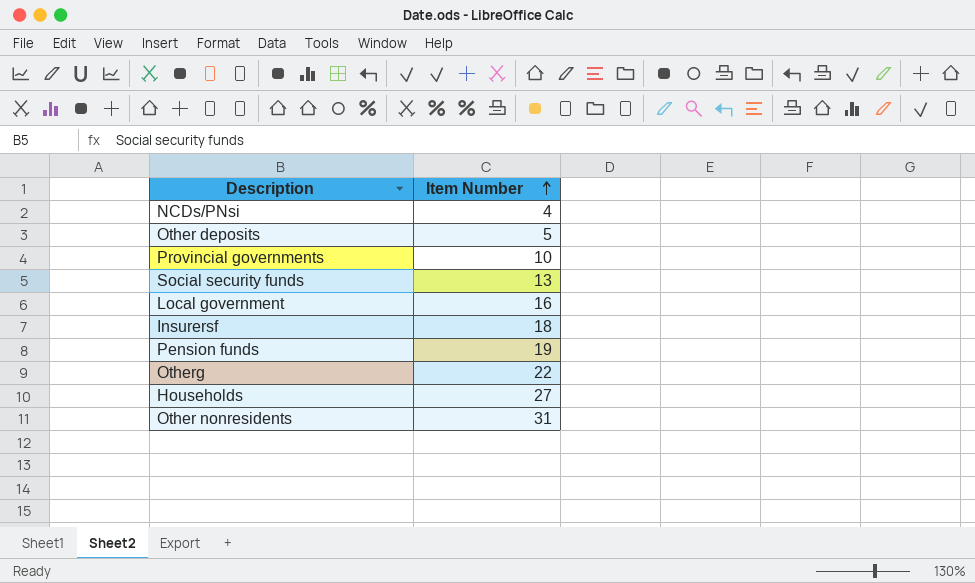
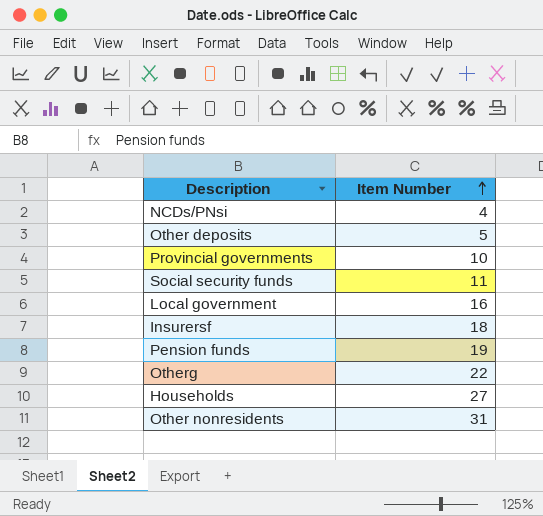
Social security funds | Item Number: 13 -> 11

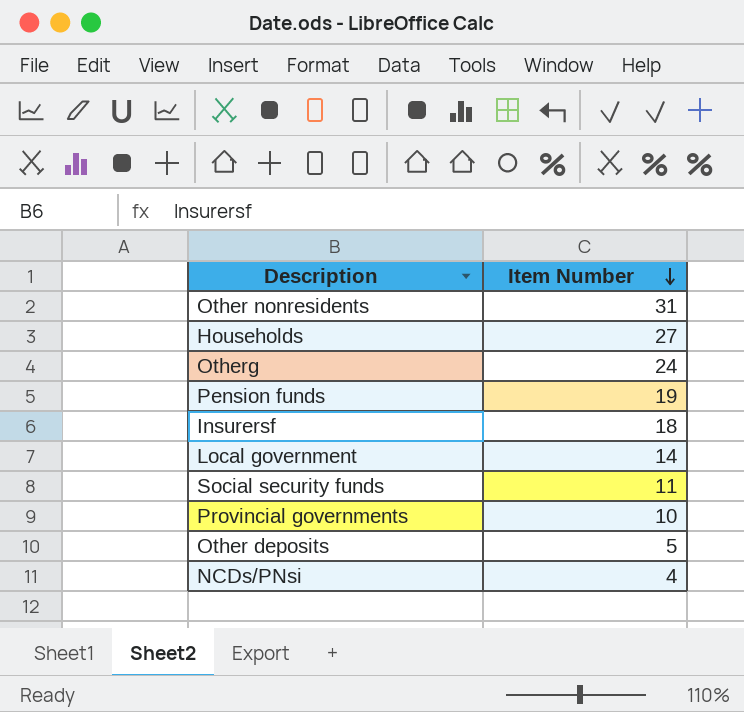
row order: Item Number ascending -> Item Number descending
Otherg | Item Number: 22 -> 24
Local government | Item Number: 16 -> 14

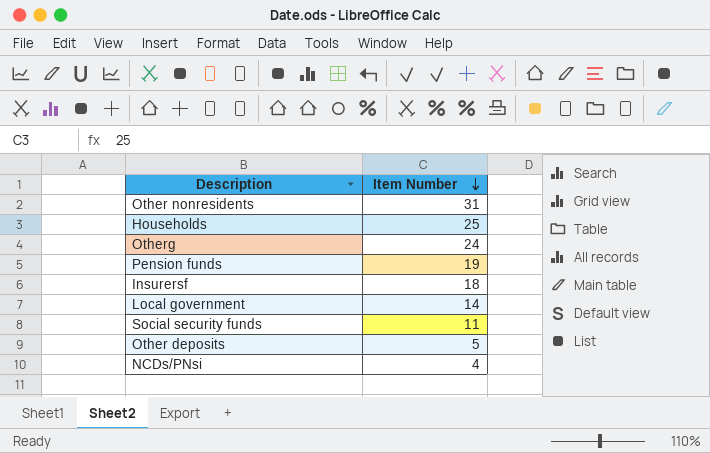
row Provincial governments: 10 -> none
Households | Item Number: 27 -> 25

